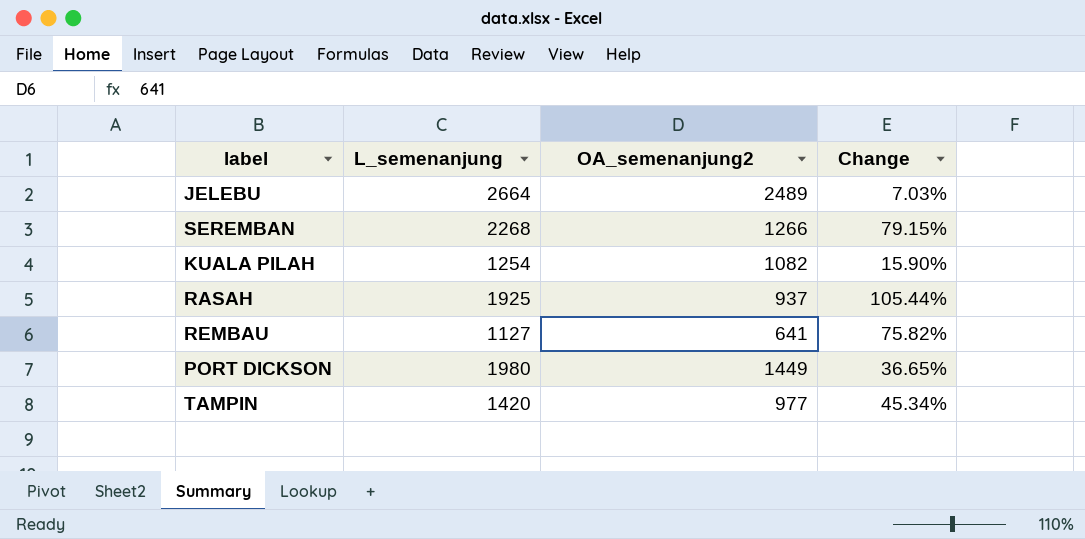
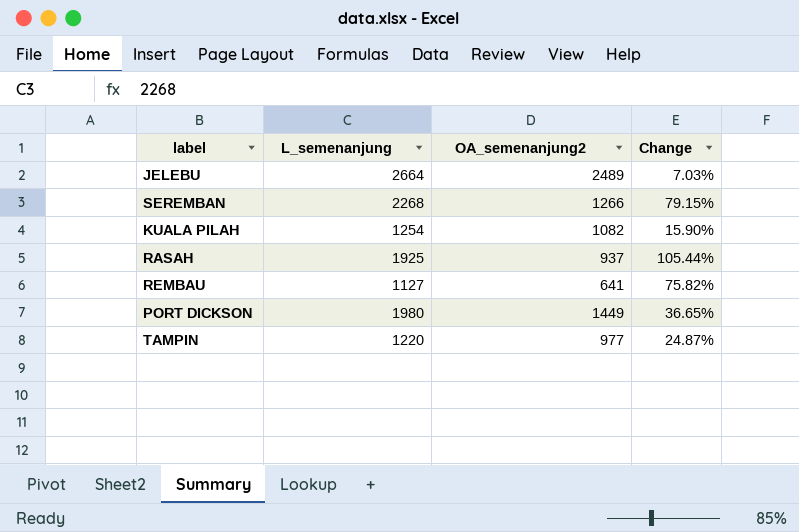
TAMPIN | L_semenanjung: 1420 -> 1220
TAMPIN | Change: 45.34% -> 24.87%

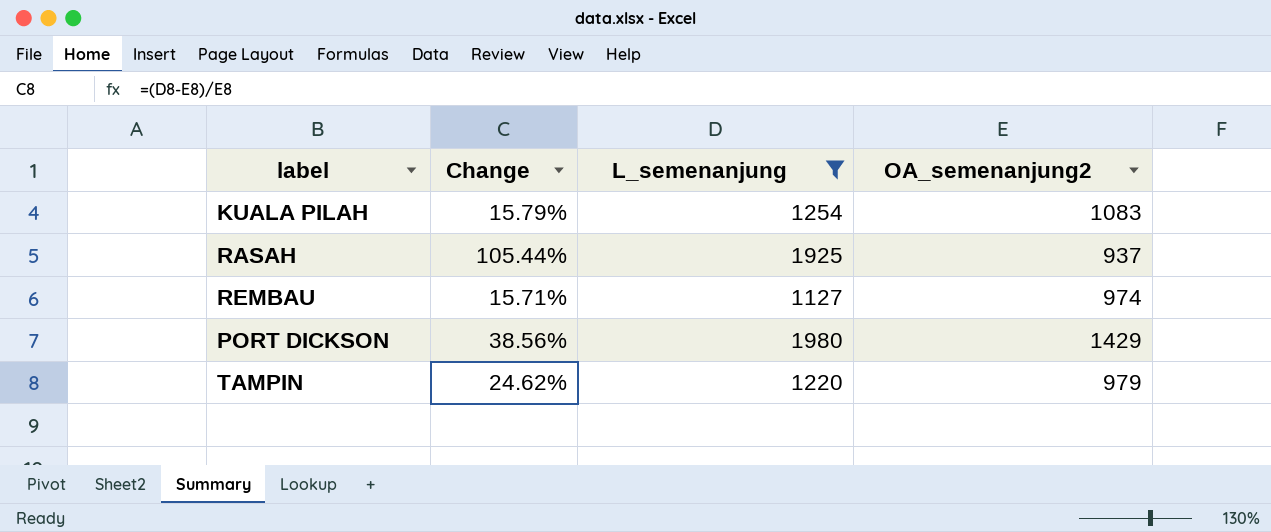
filter: none -> L_semenanjung <= 1980
column Change | position: 4 -> 2
KUALA PILAH | Change: 15.90% -> 15.79%
KUALA PILAH | OA_semenanjung2: 1082 -> 1083
REMBAU | Change: 75.82% -> 15.71%
REMBAU | OA_semenanjung2: 641 -> 974
PORT DICKSON | Change: 36.65% -> 38.56%
PORT DICKSON | OA_semenanjung2: 1449 -> 1429
TAMPIN | Change: 24.87% -> 24.62%
TAMPIN | OA_semenanjung2: 977 -> 979

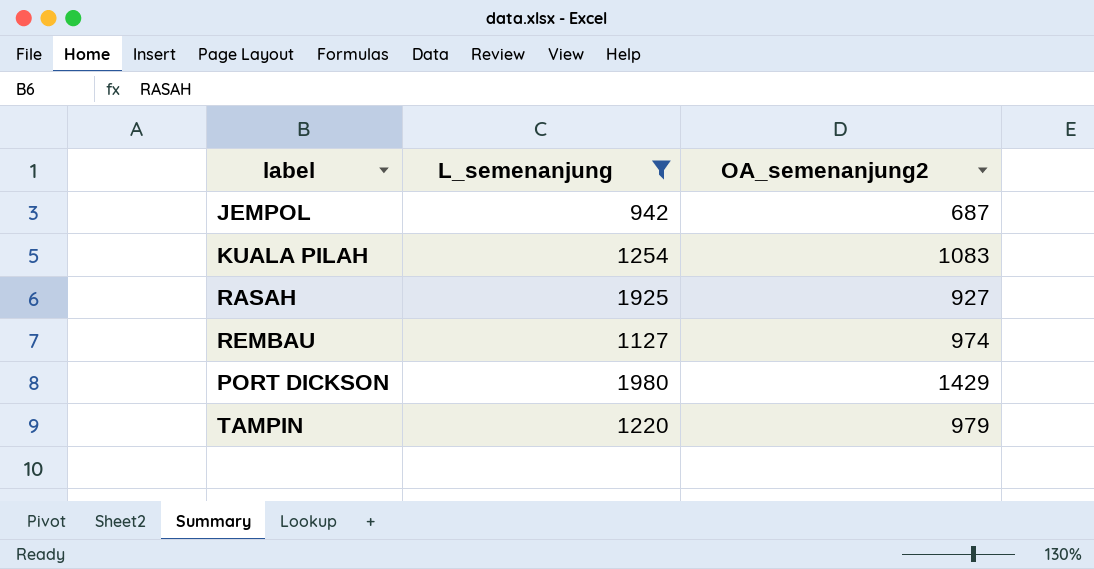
column Change | formula: ([L_semenanjung] - [OA_semenanjung2]) / [OA_semenanjung2] -> none
row JEMPOL: none -> 942 | 687
RASAH | OA_semenanjung2: 937 -> 927

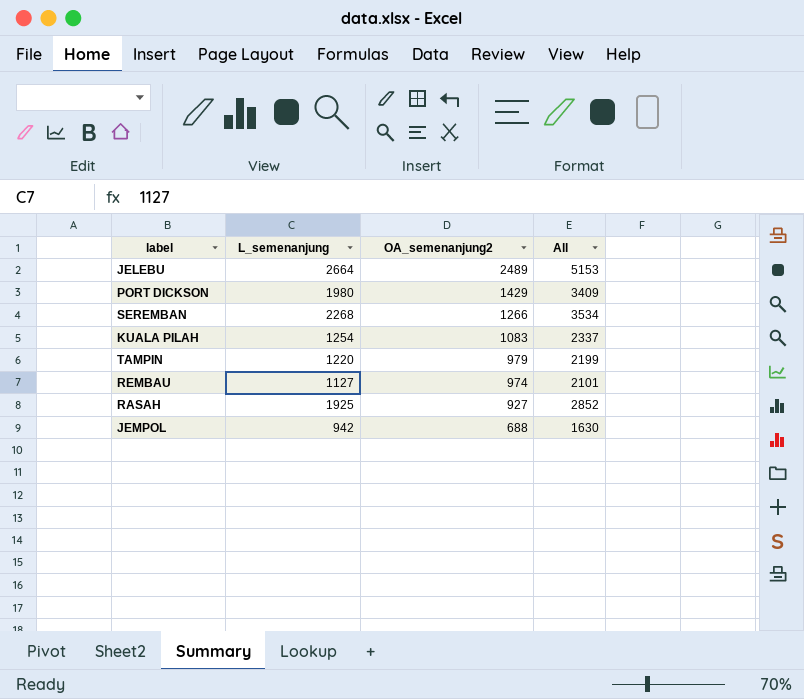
filter: L_semenanjung <= 1980 -> none
row order: none -> OA_semenanjung2 descending
column All | formula: none -> [L_semenanjung] + [OA_semenanjung2]
JEMPOL | OA_semenanjung2: 687 -> 688

